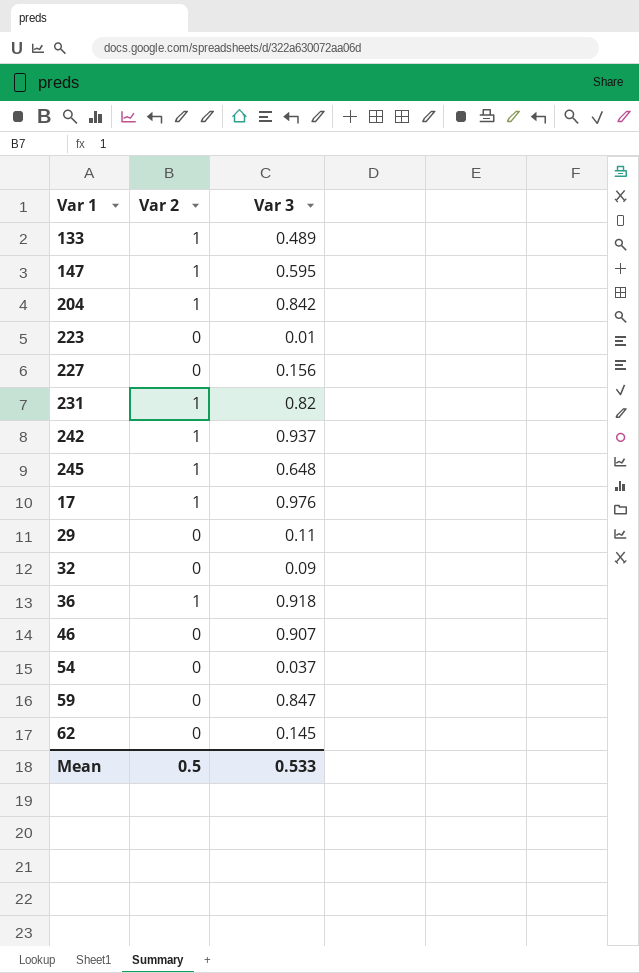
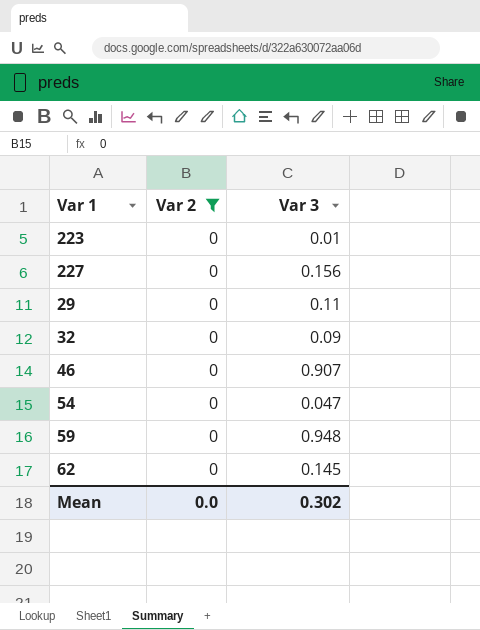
filter: none -> Var 2 = 0
54 | Var 3: 0.037 -> 0.047
59 | Var 3: 0.847 -> 0.948
Mean | Var 2: 0.5 -> 0.0
Mean | Var 3: 0.533 -> 0.302

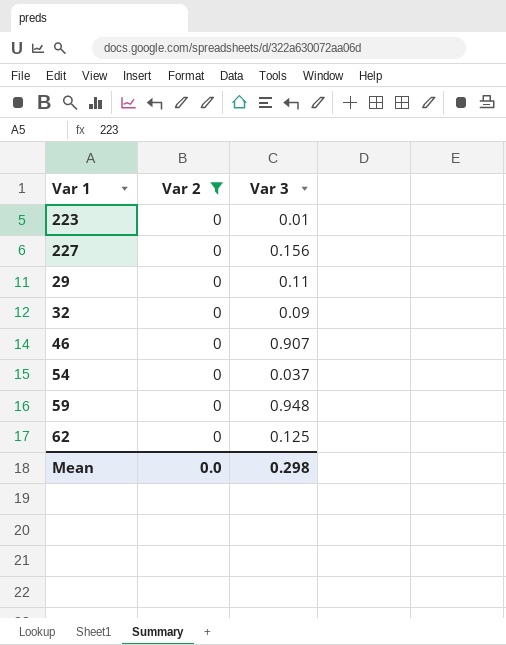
54 | Var 3: 0.047 -> 0.037
62 | Var 3: 0.145 -> 0.125
Mean | Var 3: 0.302 -> 0.298

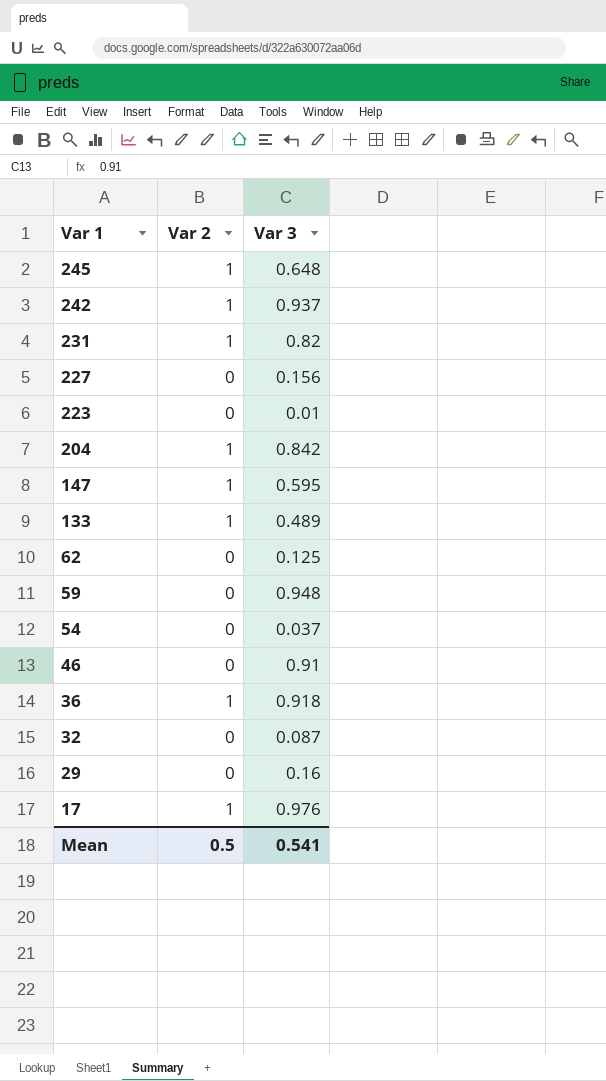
filter: Var 2 = 0 -> none
row order: none -> Var 1 descending
46 | Var 3: 0.907 -> 0.91
32 | Var 3: 0.09 -> 0.087
29 | Var 3: 0.11 -> 0.16
Mean | Var 2: 0.0 -> 0.5
Mean | Var 3: 0.298 -> 0.541

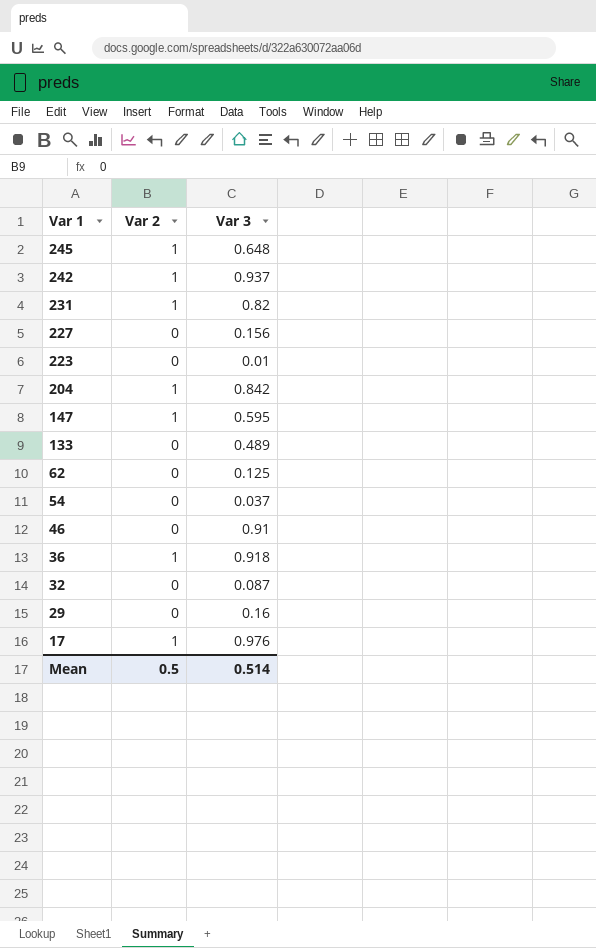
row 59: 0 | 0.948 -> none
133 | Var 2: 1 -> 0
Mean | Var 3: 0.541 -> 0.514

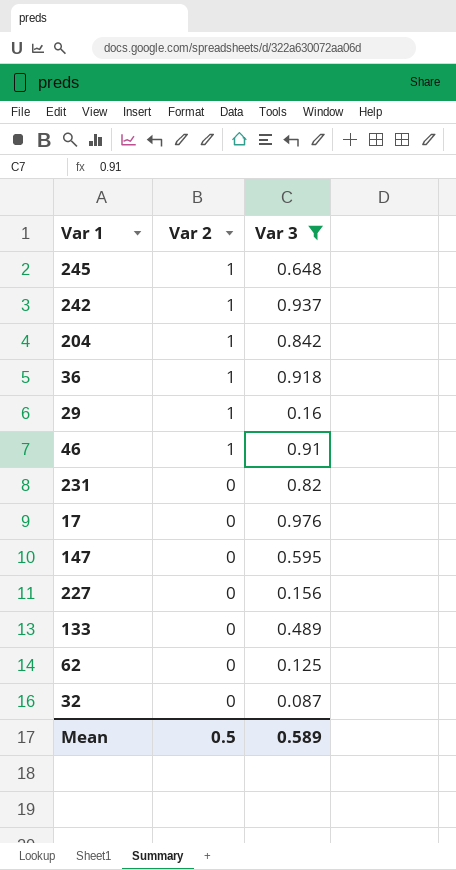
filter: none -> Var 3 >= 0.087
row order: Var 1 descending -> Var 2 descending
29 | Var 2: 0 -> 1
46 | Var 2: 0 -> 1
231 | Var 2: 1 -> 0
17 | Var 2: 1 -> 0
147 | Var 2: 1 -> 0
Mean | Var 3: 0.514 -> 0.589

